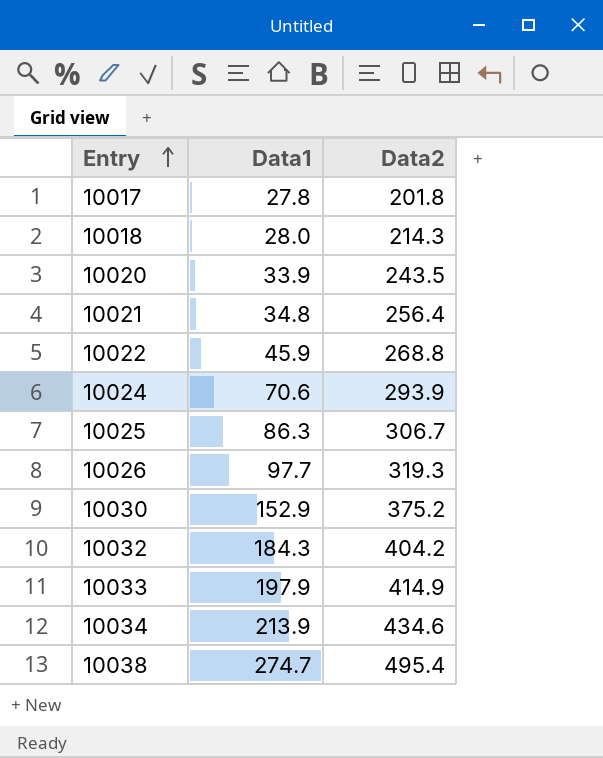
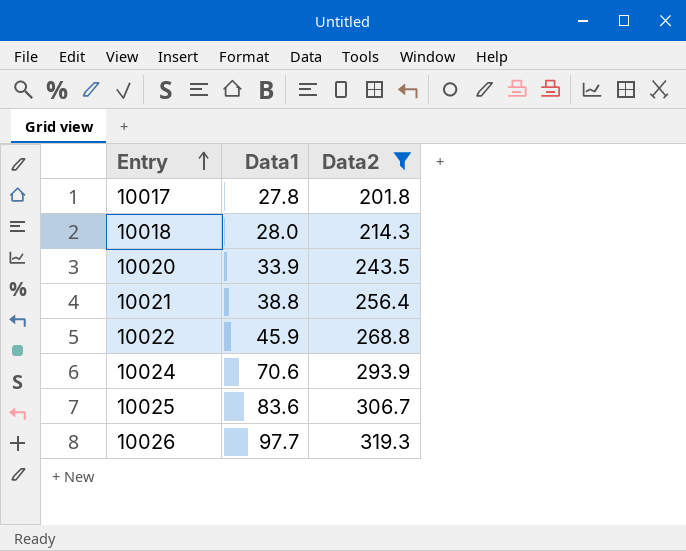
filter: none -> Data2 <= 319.3
10021 | Data1: 34.8 -> 38.8
10025 | Data1: 86.3 -> 83.6

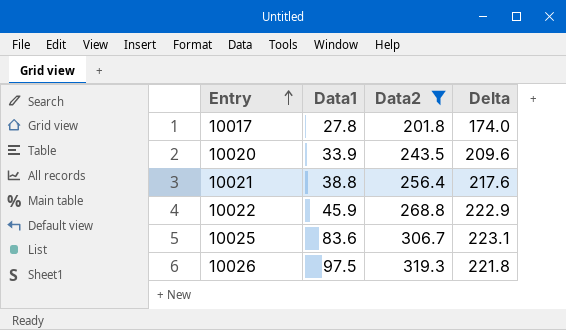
column Delta | formula: none -> [Data2] - [Data1]
row 10018: 28.0 | 214.3 -> none
row 10024: 70.6 | 293.9 -> none
10026 | Data1: 97.7 -> 97.5

